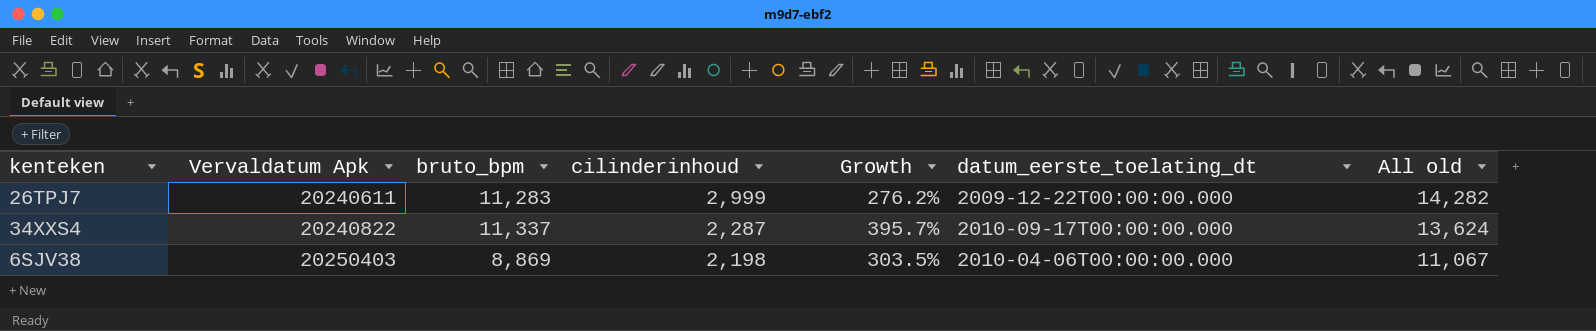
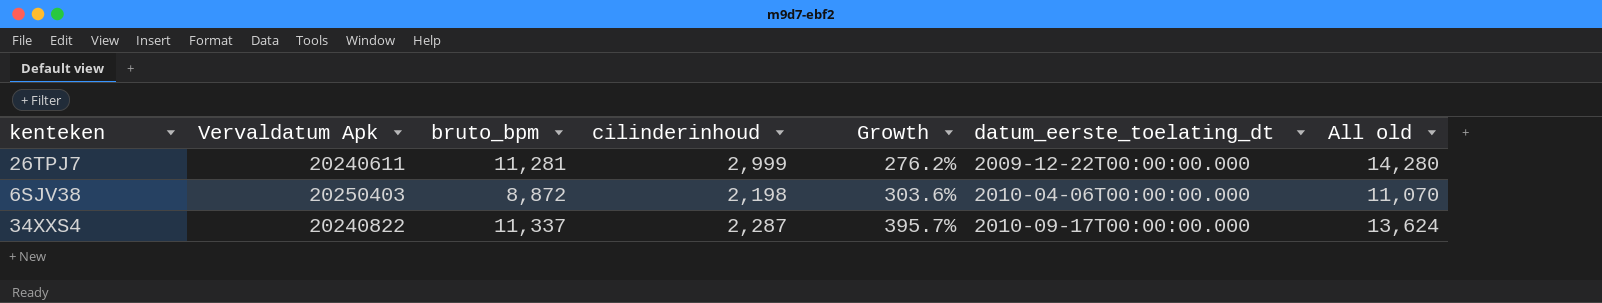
row order: Vervaldatum Apk ascending -> Growth ascending
26TPJ7 | bruto_bpm: 11,283 -> 11,281
26TPJ7 | All old: 14,282 -> 14,280
6SJV38 | bruto_bpm: 8,869 -> 8,872
6SJV38 | Growth: 303.5% -> 303.6%
6SJV38 | All old: 11,067 -> 11,070

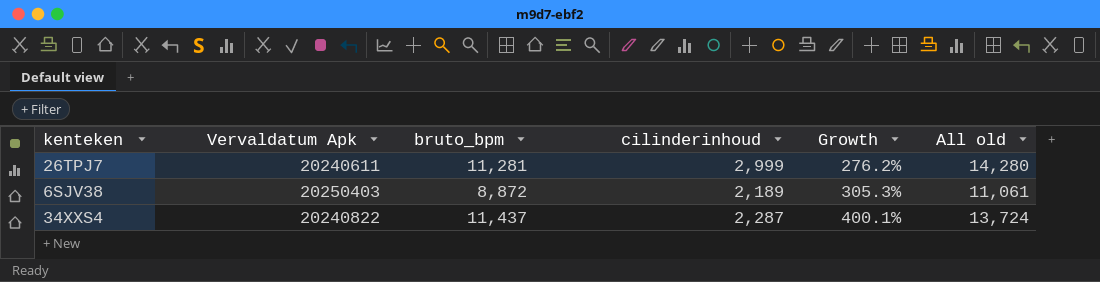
column datum_eerste_toelating_dt | position: 6 -> none
6SJV38 | cilinderinhoud: 2,198 -> 2,189
6SJV38 | Growth: 303.6% -> 305.3%
6SJV38 | All old: 11,070 -> 11,061
34XXS4 | bruto_bpm: 11,337 -> 11,437
34XXS4 | Growth: 395.7% -> 400.1%
34XXS4 | All old: 13,624 -> 13,724

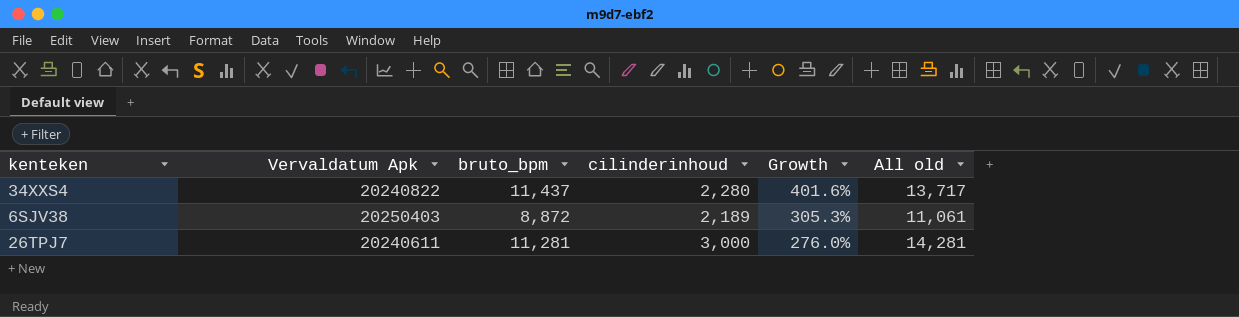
row order: Growth ascending -> Growth descending
34XXS4 | cilinderinhoud: 2,287 -> 2,280
34XXS4 | Growth: 400.1% -> 401.6%
34XXS4 | All old: 13,724 -> 13,717
26TPJ7 | cilinderinhoud: 2,999 -> 3,000
26TPJ7 | Growth: 276.2% -> 276.0%
26TPJ7 | All old: 14,280 -> 14,281

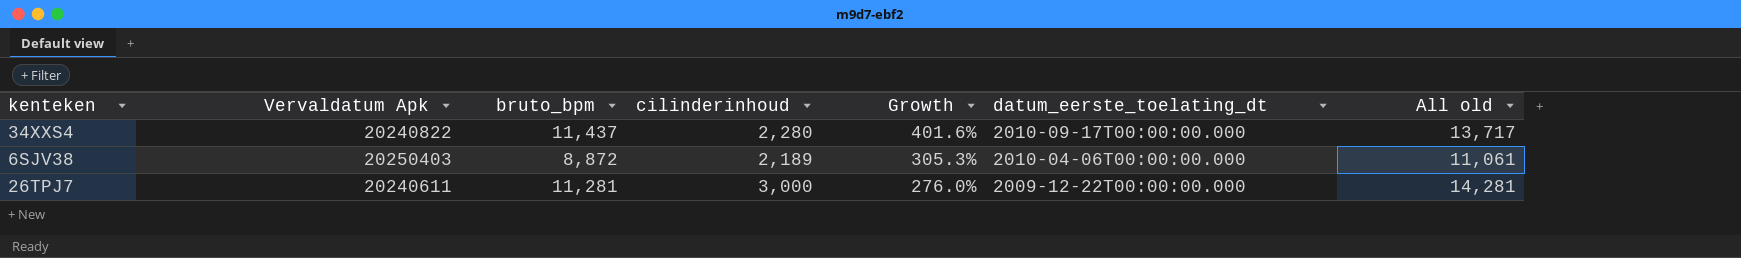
column datum_eerste_toelating_dt | position: none -> 6

